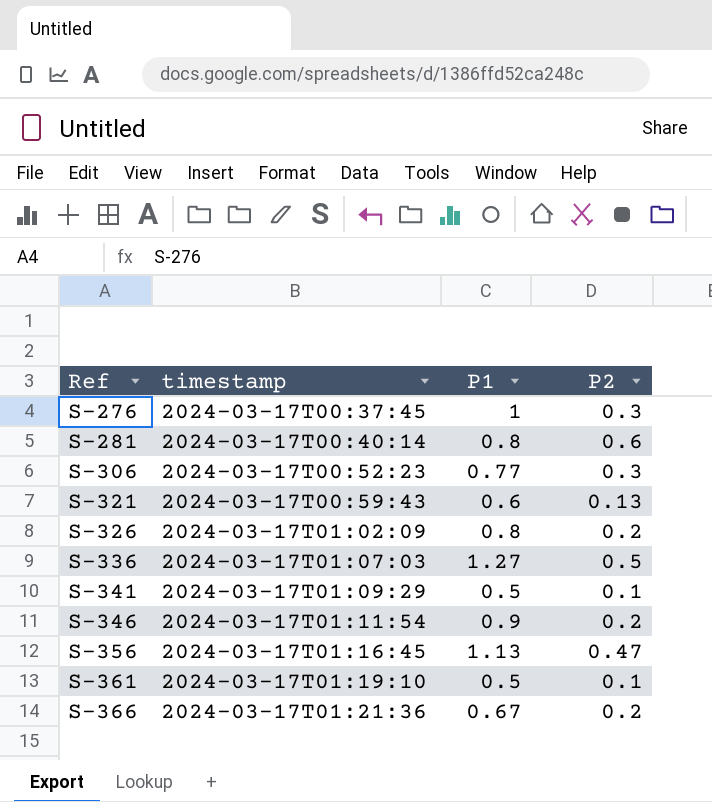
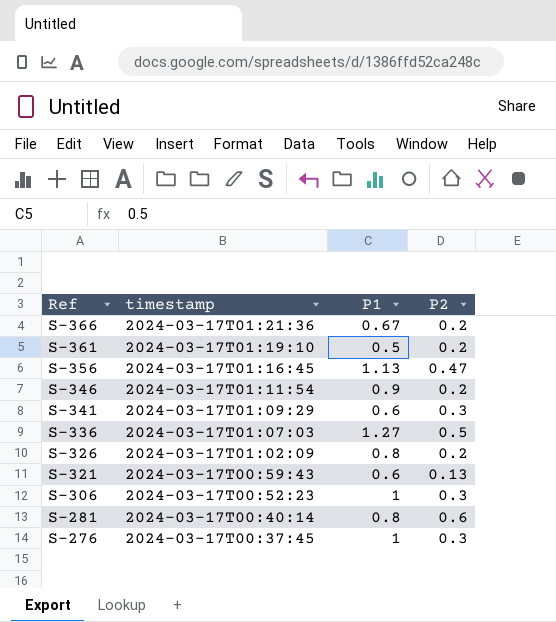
row order: Ref ascending -> Ref descending
S-361 | P2: 0.1 -> 0.2
S-341 | P1: 0.5 -> 0.6
S-341 | P2: 0.1 -> 0.3
S-306 | P1: 0.77 -> 1

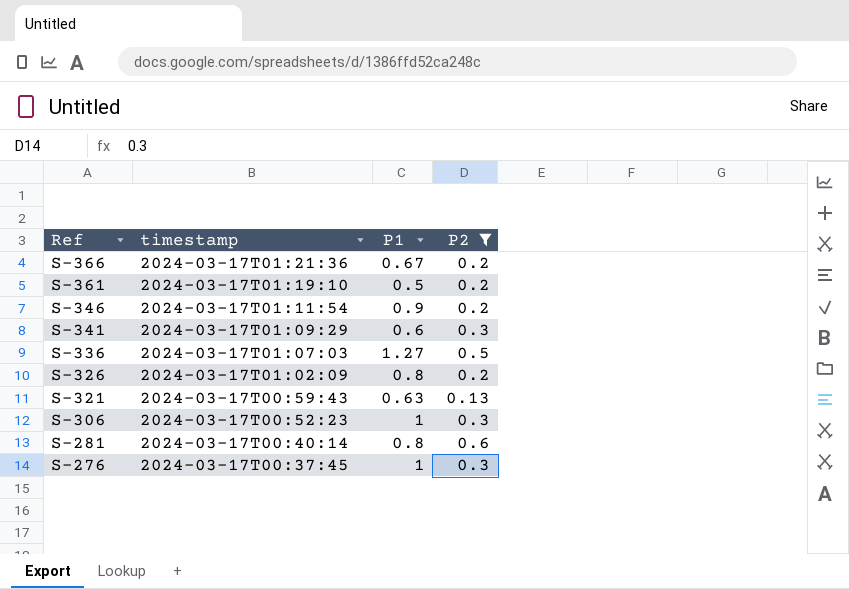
filter: none -> P2 != 0.47
S-321 | P1: 0.6 -> 0.63

